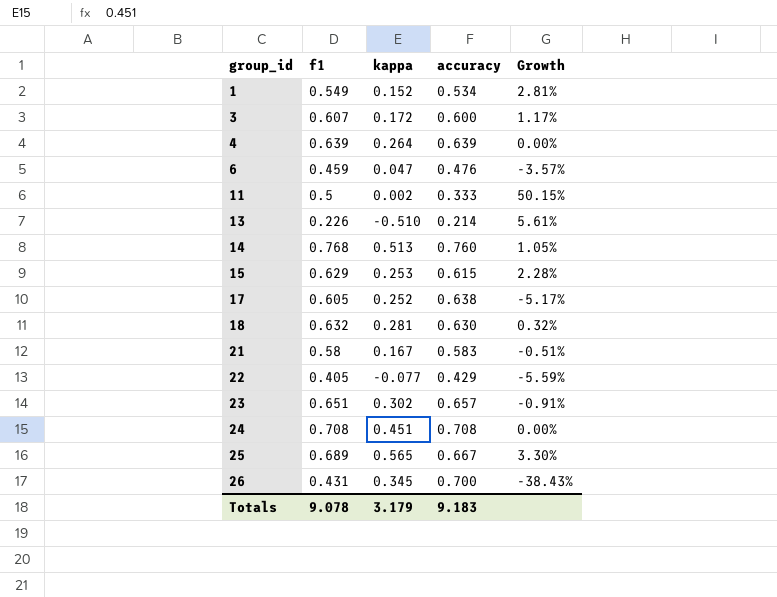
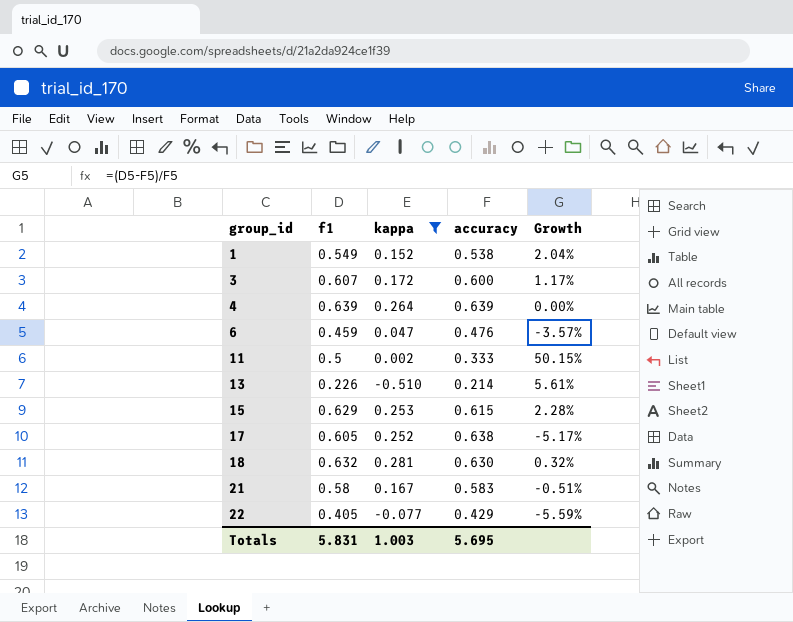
filter: none -> kappa <= 0.281
1 | accuracy: 0.534 -> 0.538
1 | Growth: 2.81% -> 2.04%
Totals | f1: 9.078 -> 5.831
Totals | kappa: 3.179 -> 1.003
Totals | accuracy: 9.183 -> 5.695

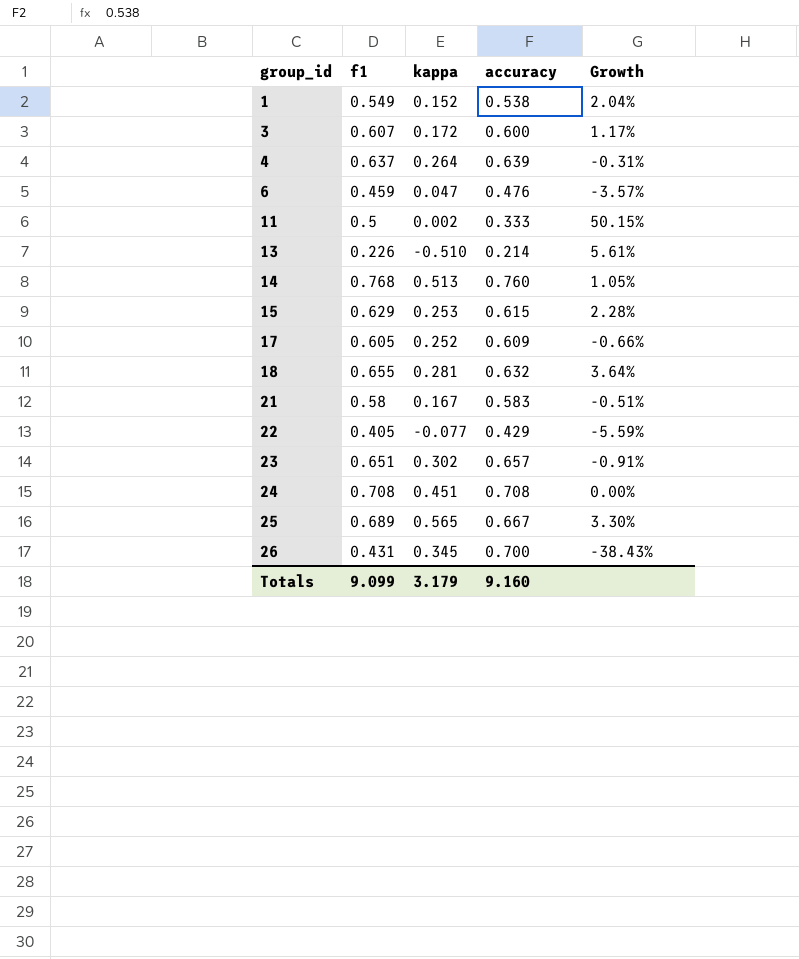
filter: kappa <= 0.281 -> none
4 | f1: 0.639 -> 0.637
4 | Growth: 0.00% -> -0.31%
17 | accuracy: 0.638 -> 0.609
17 | Growth: -5.17% -> -0.66%
18 | f1: 0.632 -> 0.655
18 | accuracy: 0.630 -> 0.632
18 | Growth: 0.32% -> 3.64%
Totals | f1: 5.831 -> 9.099
Totals | kappa: 1.003 -> 3.179
Totals | accuracy: 5.695 -> 9.160

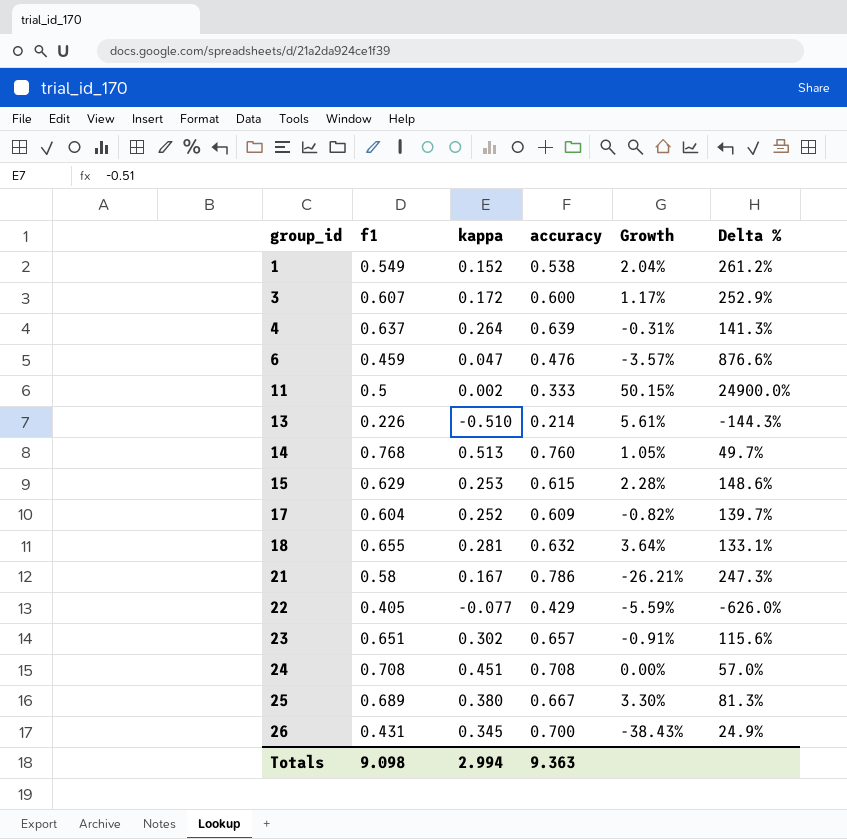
column Delta % | formula: none -> ([f1] - [kappa]) / [kappa]
17 | f1: 0.605 -> 0.604
17 | Growth: -0.66% -> -0.82%
21 | accuracy: 0.583 -> 0.786
21 | Growth: -0.51% -> -26.21%
25 | kappa: 0.565 -> 0.380
Totals | f1: 9.099 -> 9.098
Totals | kappa: 3.179 -> 2.994
Totals | accuracy: 9.160 -> 9.363

